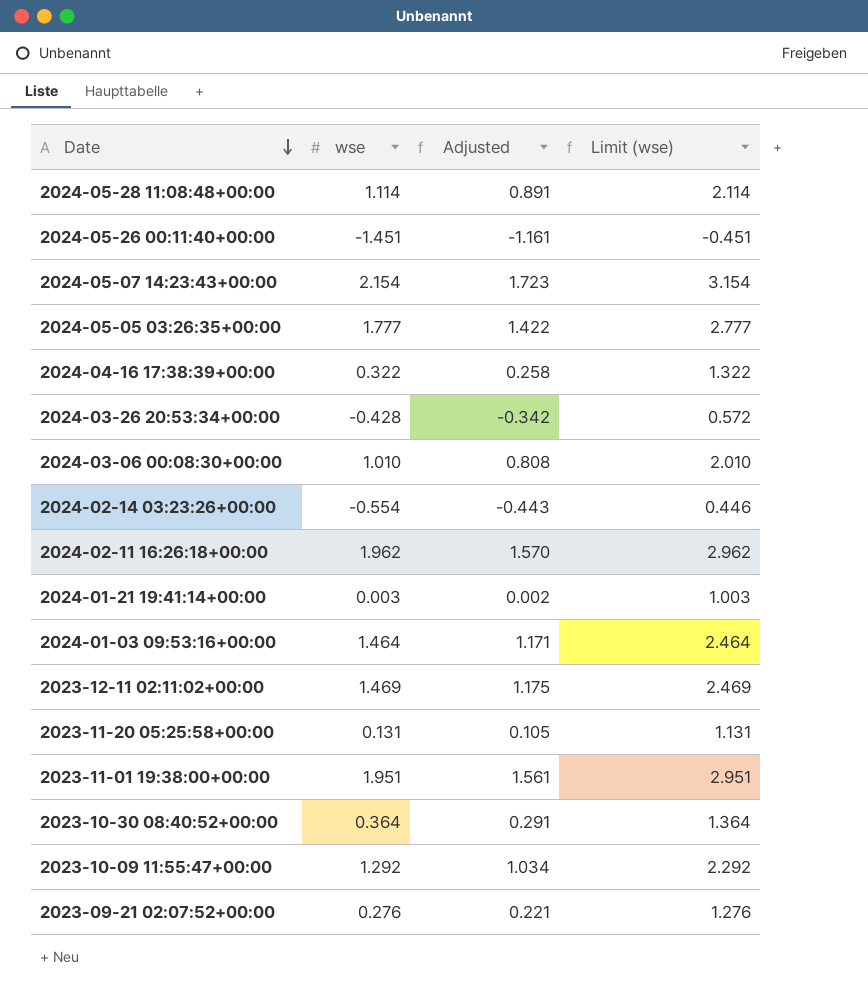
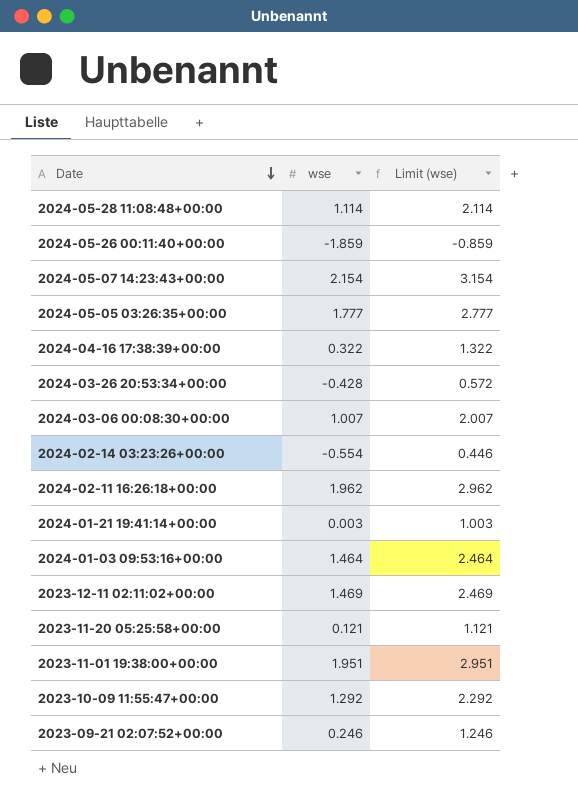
column Adjusted | formula: [wse] * 0.8 -> none
row 2023-10-30 08:40:52+00:00: 0.364 | 0.291 | 1.364 -> none
2024-05-26 00:11:40+00:00 | wse: -1.451 -> -1.859
2024-05-26 00:11:40+00:00 | Limit (wse): -0.451 -> -0.859
2024-03-06 00:08:30+00:00 | wse: 1.010 -> 1.007
2024-03-06 00:08:30+00:00 | Limit (wse): 2.010 -> 2.007
2023-11-20 05:25:58+00:00 | wse: 0.131 -> 0.121
2023-11-20 05:25:58+00:00 | Limit (wse): 1.131 -> 1.121
2023-09-21 02:07:52+00:00 | wse: 0.276 -> 0.246
2023-09-21 02:07:52+00:00 | Limit (wse): 1.276 -> 1.246

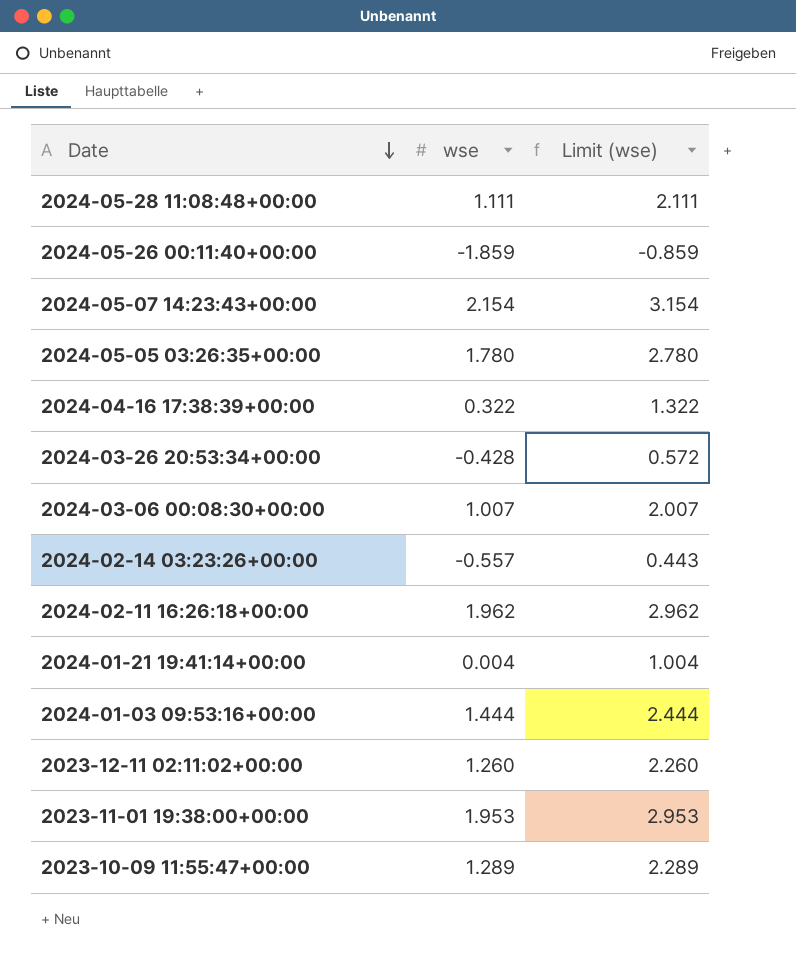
row 2023-11-20 05:25:58+00:00: 0.121 | 1.121 -> none
row 2023-09-21 02:07:52+00:00: 0.246 | 1.246 -> none
2024-05-28 11:08:48+00:00 | wse: 1.114 -> 1.111
2024-05-28 11:08:48+00:00 | Limit (wse): 2.114 -> 2.111
2024-05-05 03:26:35+00:00 | wse: 1.777 -> 1.780
2024-05-05 03:26:35+00:00 | Limit (wse): 2.777 -> 2.780
2024-02-14 03:23:26+00:00 | wse: -0.554 -> -0.557
2024-02-14 03:23:26+00:00 | Limit (wse): 0.446 -> 0.443
2024-01-21 19:41:14+00:00 | wse: 0.003 -> 0.004
2024-01-21 19:41:14+00:00 | Limit (wse): 1.003 -> 1.004
2024-01-03 09:53:16+00:00 | wse: 1.464 -> 1.444
2024-01-03 09:53:16+00:00 | Limit (wse): 2.464 -> 2.444
2023-12-11 02:11:02+00:00 | wse: 1.469 -> 1.260
2023-12-11 02:11:02+00:00 | Limit (wse): 2.469 -> 2.260
2023-11-01 19:38:00+00:00 | wse: 1.951 -> 1.953
2023-11-01 19:38:00+00:00 | Limit (wse): 2.951 -> 2.953
2023-10-09 11:55:47+00:00 | wse: 1.292 -> 1.289
2023-10-09 11:55:47+00:00 | Limit (wse): 2.292 -> 2.289

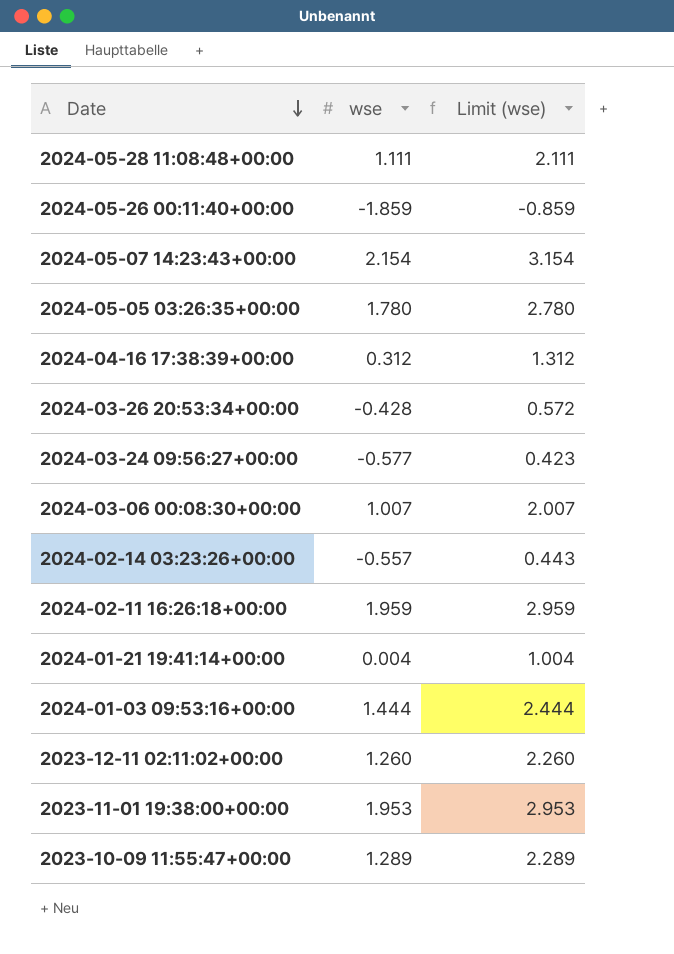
2024-04-16 17:38:39+00:00 | wse: 0.322 -> 0.312
2024-04-16 17:38:39+00:00 | Limit (wse): 1.322 -> 1.312
row 2024-03-24 09:56:27+00:00: none -> -0.577 | 0.423
2024-02-11 16:26:18+00:00 | wse: 1.962 -> 1.959
2024-02-11 16:26:18+00:00 | Limit (wse): 2.962 -> 2.959

